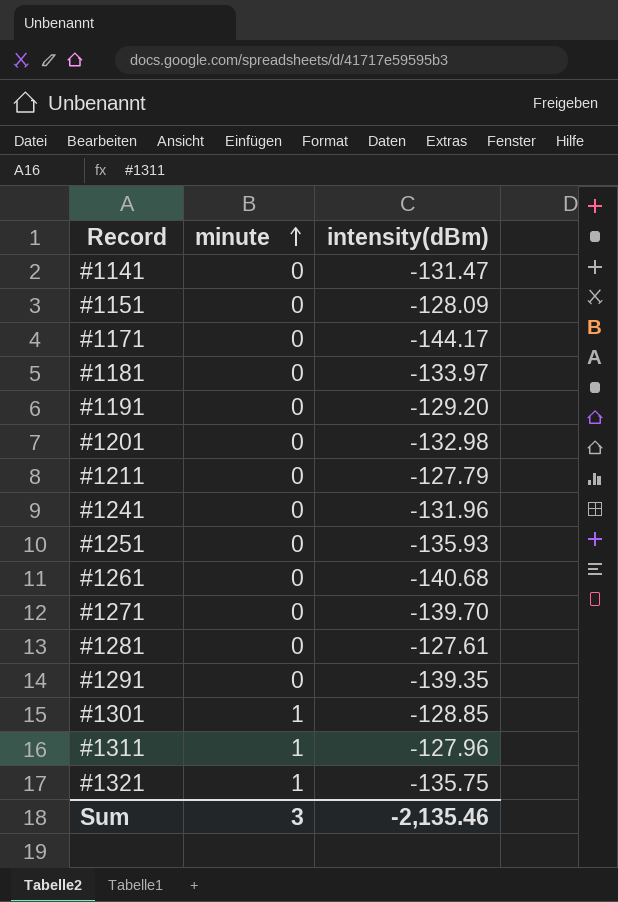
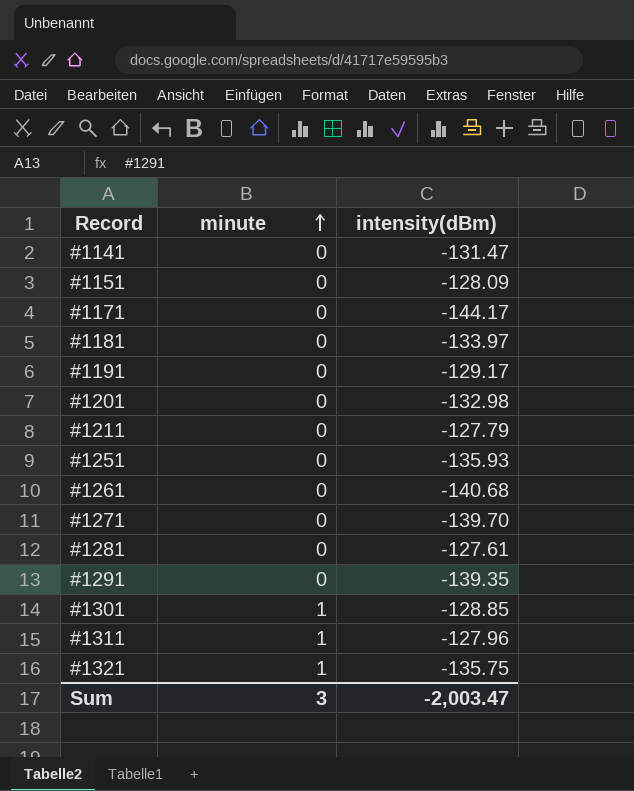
row #1241: 0 | -131.96 -> none
#1191 | intensity(dBm): -129.20 -> -129.17
Sum | intensity(dBm): -2,135.46 -> -2,003.47

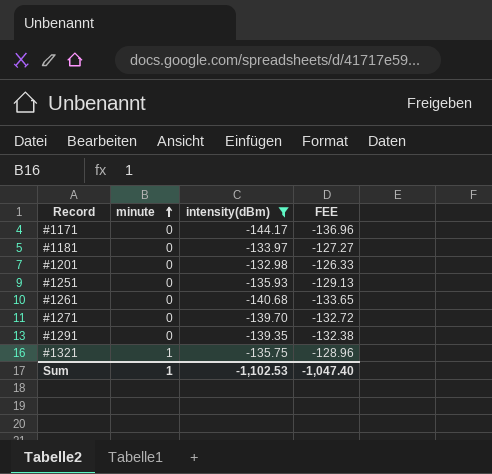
filter: none -> intensity(dBm) <= -132.98
column FEE | formula: none -> [intensity(dBm)] * 0.95
Sum | minute: 3 -> 1
Sum | intensity(dBm): -2,003.47 -> -1,102.53

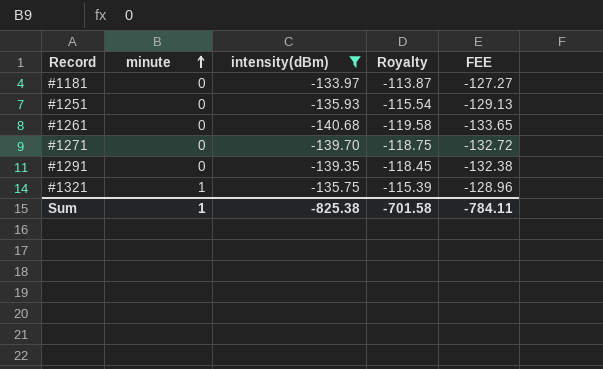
column Royalty | formula: none -> [intensity(dBm)] * 0.85
row #1171: 0 | -144.17 | -136.96 -> none
row #1201: 0 | -132.98 | -126.33 -> none
Sum | intensity(dBm): -1,102.53 -> -825.38
Sum | FEE: -1,047.40 -> -784.11

